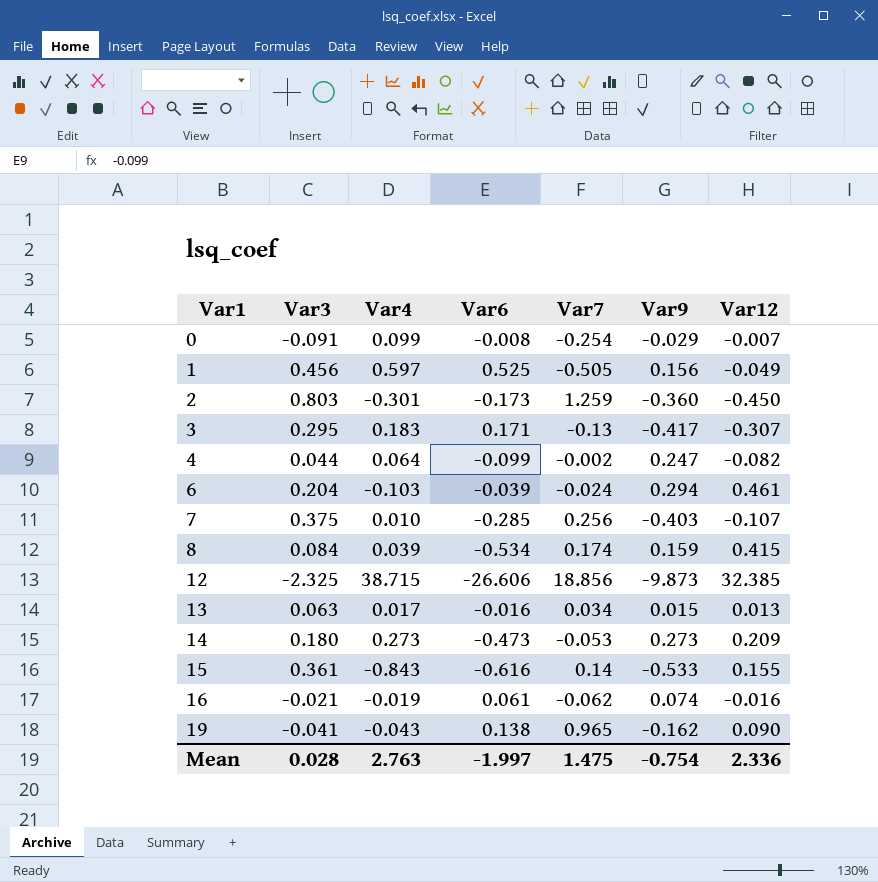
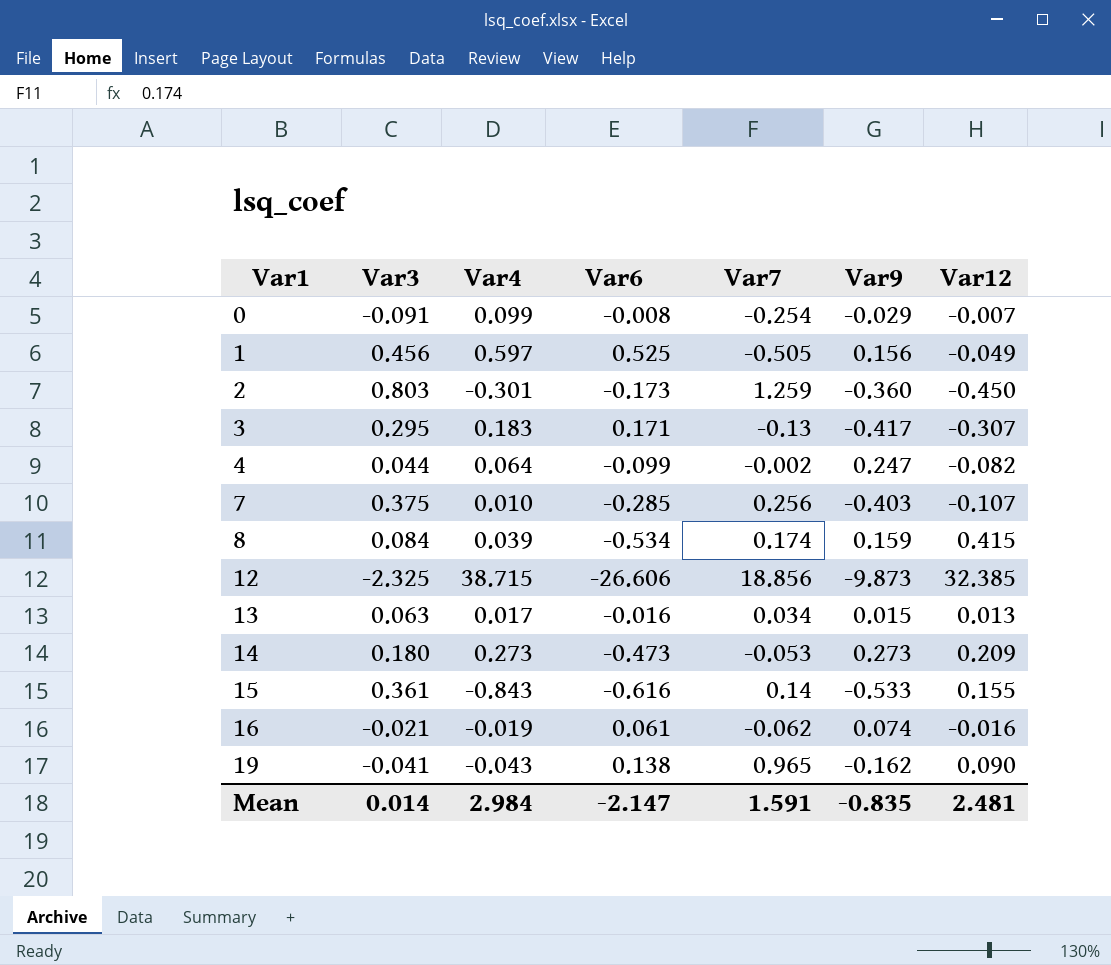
row 6: 0.204 | -0.103 | -0.039 | -0.024 | 0.294 | 0.461 -> none
Mean | Var3: 0.028 -> 0.014
Mean | Var4: 2.763 -> 2.984
Mean | Var6: -1.997 -> -2.147
Mean | Var7: 1.475 -> 1.591
Mean | Var9: -0.754 -> -0.835
Mean | Var12: 2.336 -> 2.481

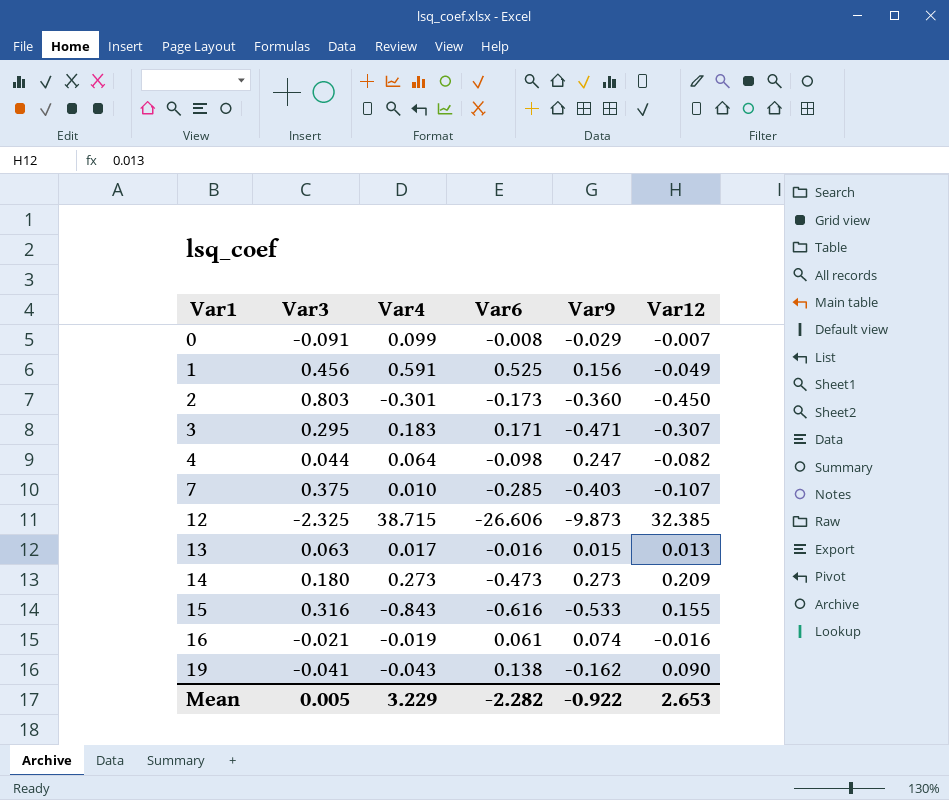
column Var7 | position: 5 -> none
row 8: 0.084 | 0.039 | -0.534 | 0.174 | 0.159 | 0.415 -> none
1 | Var4: 0.597 -> 0.591
3 | Var9: -0.417 -> -0.471
4 | Var6: -0.099 -> -0.098
15 | Var3: 0.361 -> 0.316
Mean | Var3: 0.014 -> 0.005
Mean | Var4: 2.984 -> 3.229
Mean | Var6: -2.147 -> -2.282
Mean | Var9: -0.835 -> -0.922
Mean | Var12: 2.481 -> 2.653

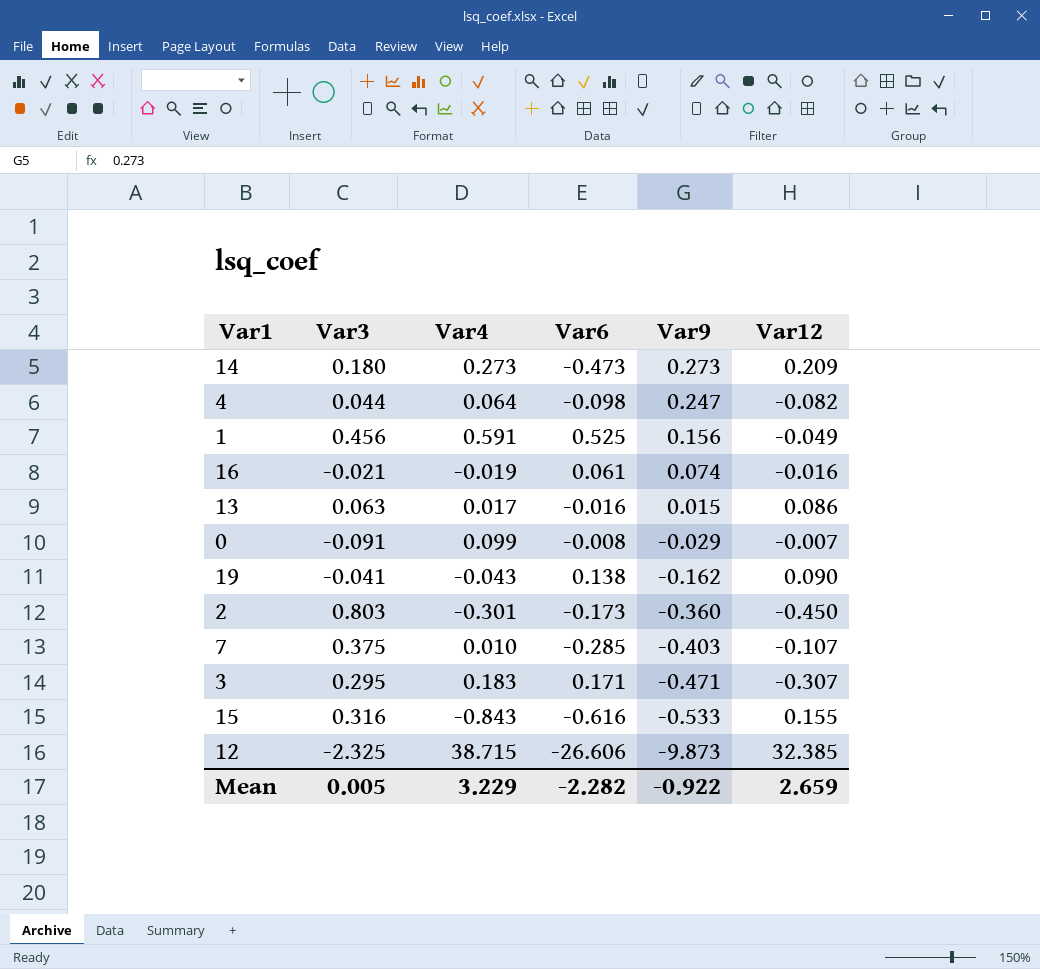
row order: Var1 ascending -> Var9 descending
13 | Var12: 0.013 -> 0.086
Mean | Var12: 2.653 -> 2.659

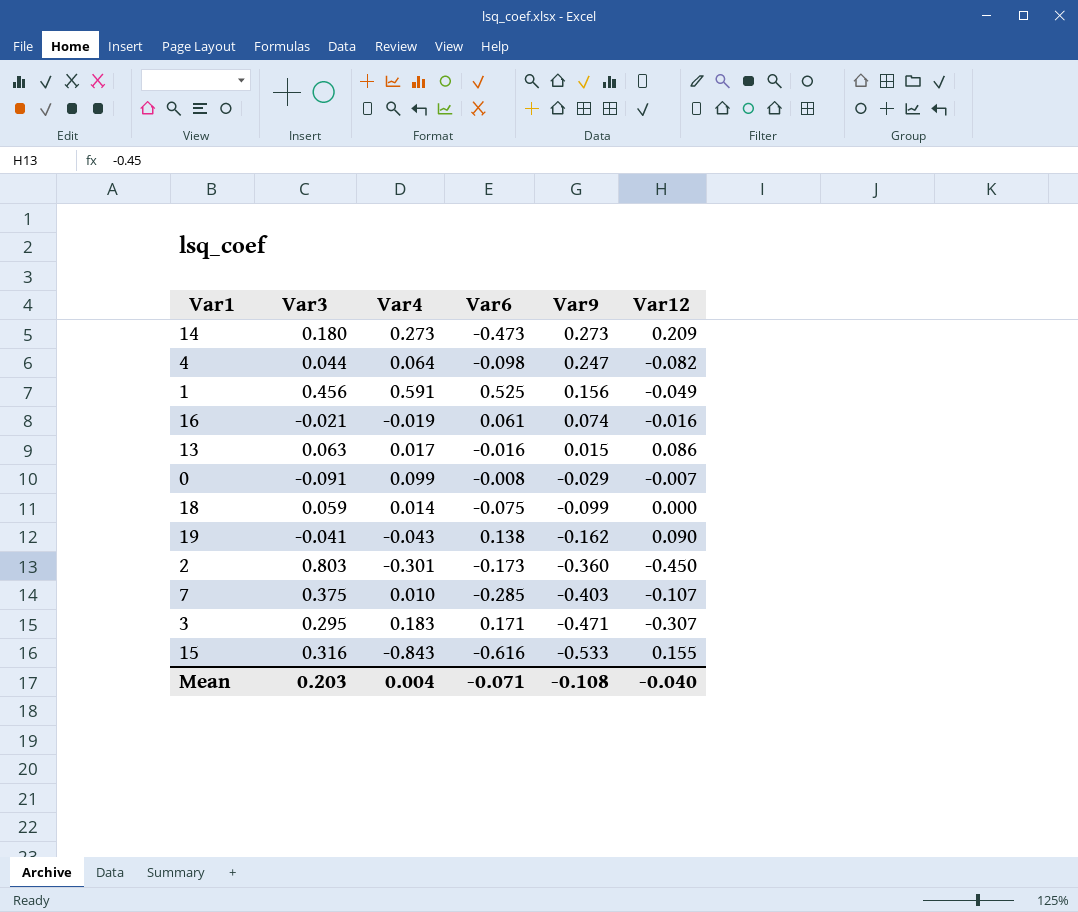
row 12: -2.325 | 38.715 | -26.606 | -9.873 | 32.385 -> none
row 18: none -> 0.059 | 0.014 | -0.075 | -0.099 | 0.000
Mean | Var3: 0.005 -> 0.203
Mean | Var4: 3.229 -> 0.004
Mean | Var6: -2.282 -> -0.071
Mean | Var9: -0.922 -> -0.108
Mean | Var12: 2.659 -> -0.040

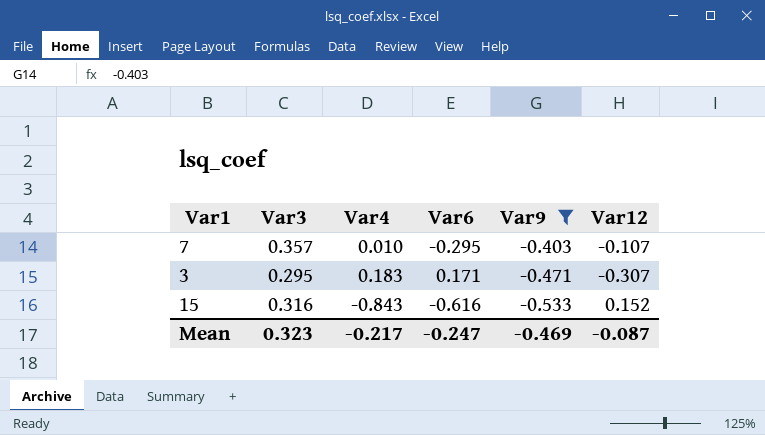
filter: none -> Var9 <= -0.403
7 | Var3: 0.375 -> 0.357
7 | Var6: -0.285 -> -0.295
15 | Var12: 0.155 -> 0.152
Mean | Var3: 0.203 -> 0.323
Mean | Var4: 0.004 -> -0.217
Mean | Var6: -0.071 -> -0.247
Mean | Var9: -0.108 -> -0.469
Mean | Var12: -0.040 -> -0.087

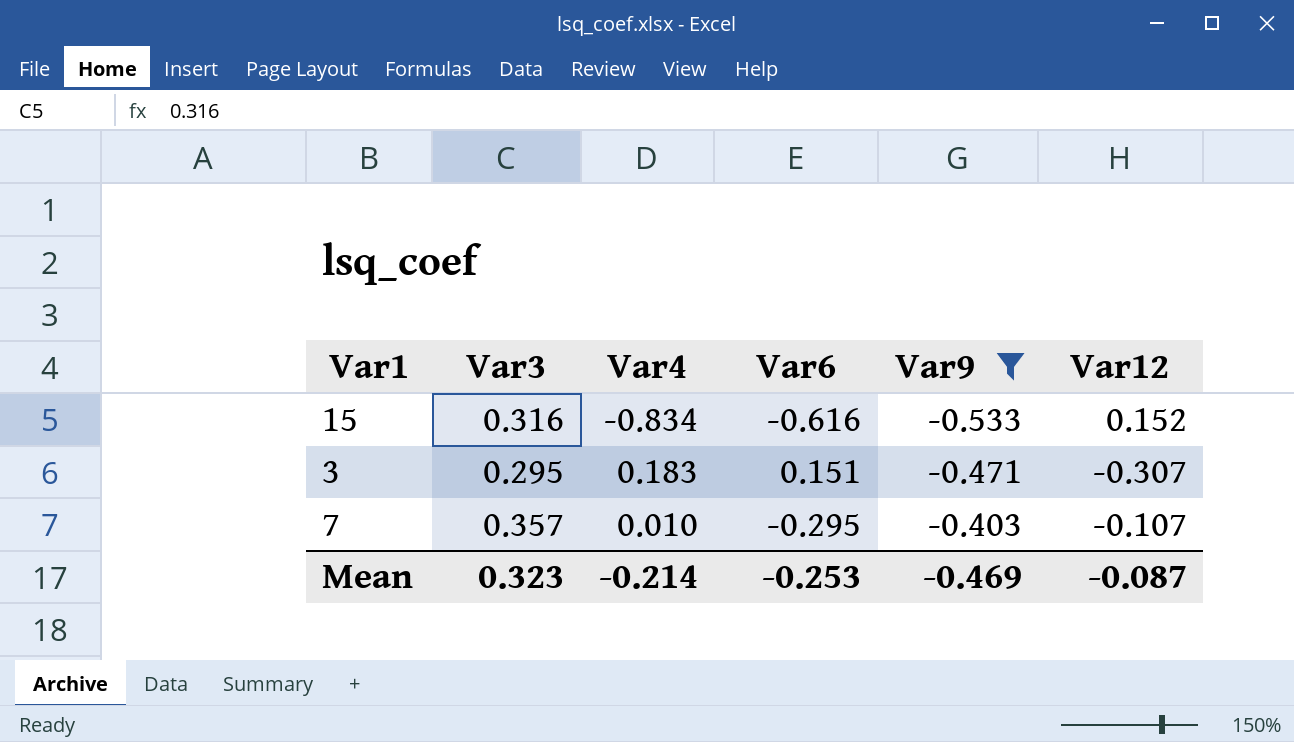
row order: Var9 descending -> Var9 ascending
15 | Var4: -0.843 -> -0.834
3 | Var6: 0.171 -> 0.151
Mean | Var4: -0.217 -> -0.214
Mean | Var6: -0.247 -> -0.253

